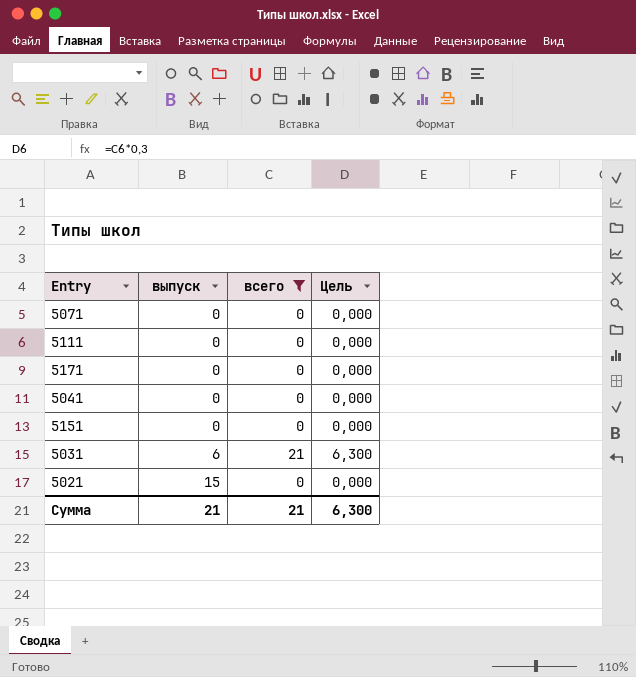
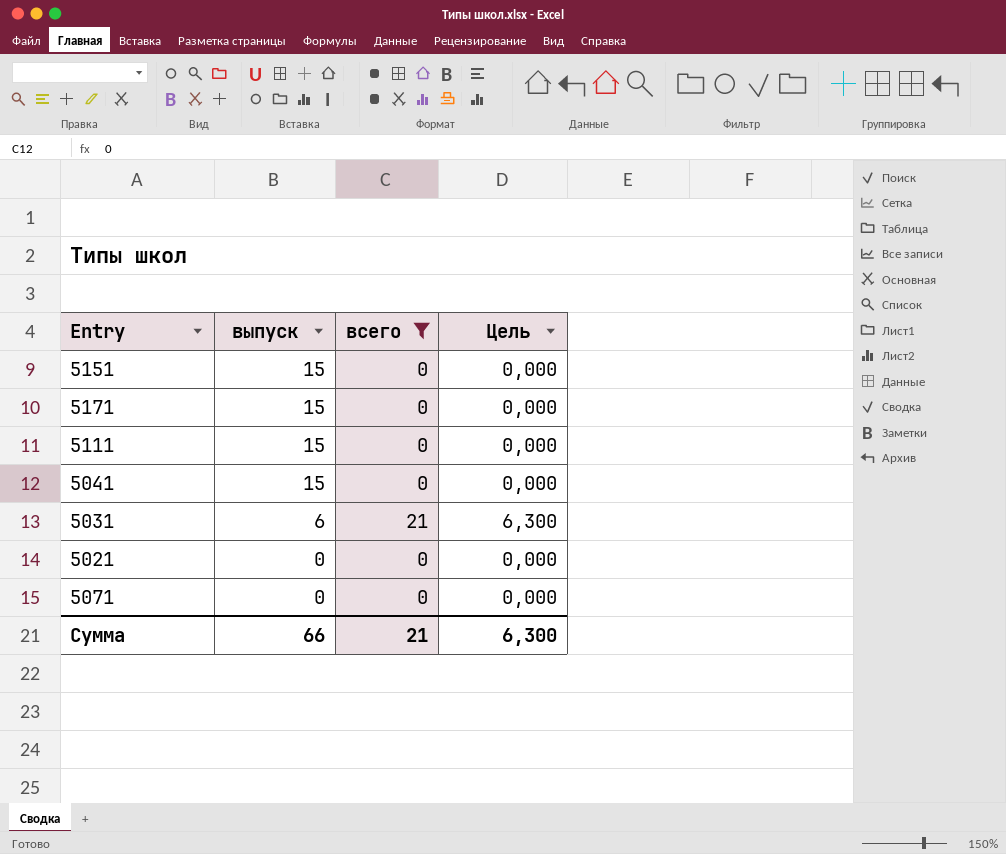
row order: выпуск ascending -> выпуск descending
5151 | выпуск: 0 -> 15
5171 | выпуск: 0 -> 15
5111 | выпуск: 0 -> 15
5041 | выпуск: 0 -> 15
5021 | выпуск: 15 -> 0
Сумма | выпуск: 21 -> 66

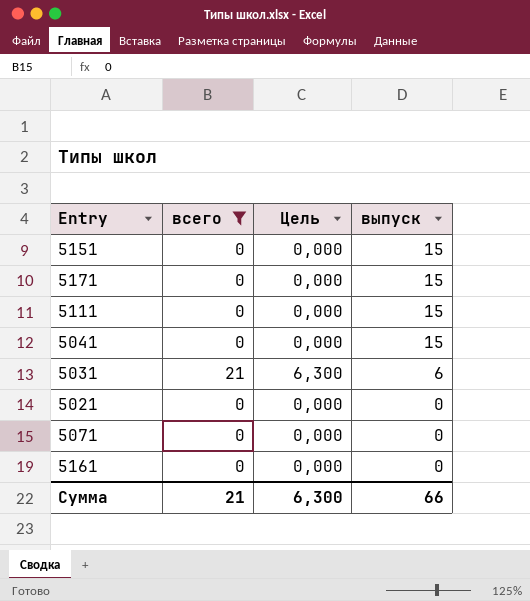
column выпуск | position: 2 -> 4
row 5161: none -> 0 | 0,000 | 0

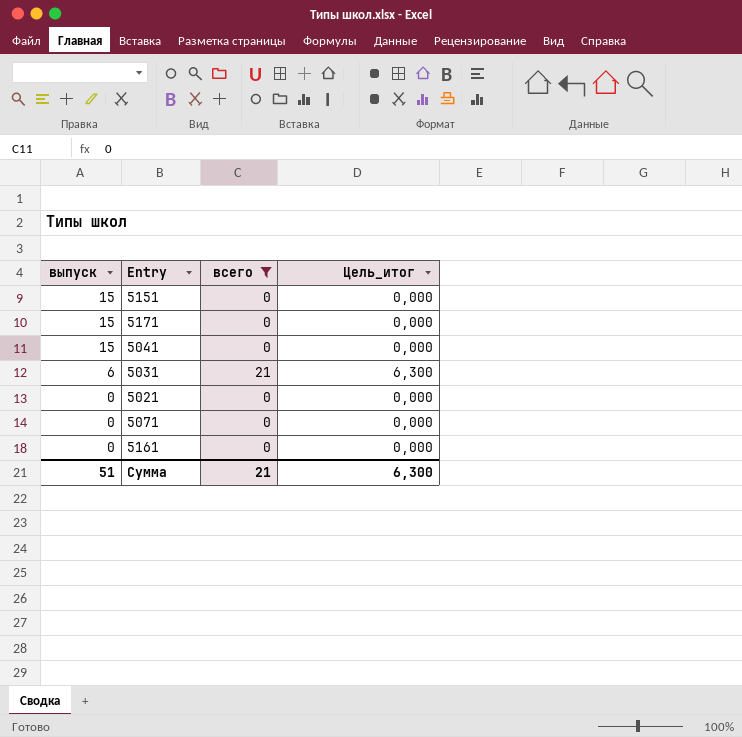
column выпуск | position: 4 -> 1
column name: Цель -> Цель_итог
row 5111: 0 | 0,000 | 15 -> none
Сумма | выпуск: 66 -> 51

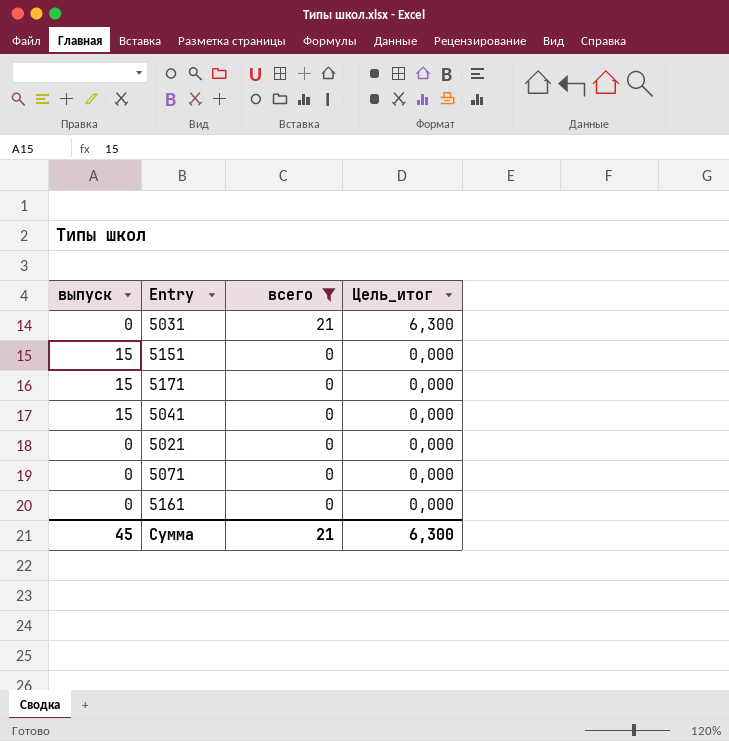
row order: выпуск descending -> всего descending
5031 | выпуск: 6 -> 0
Сумма | выпуск: 51 -> 45

